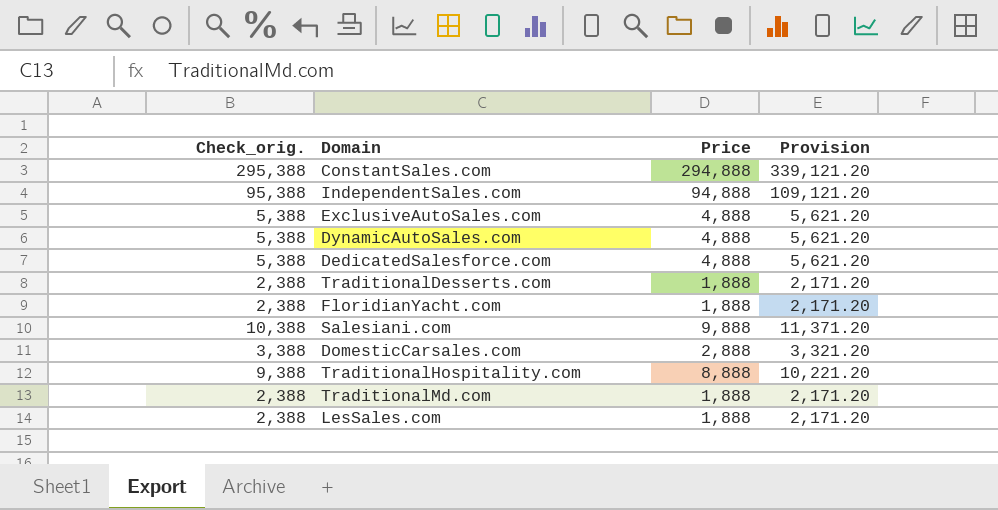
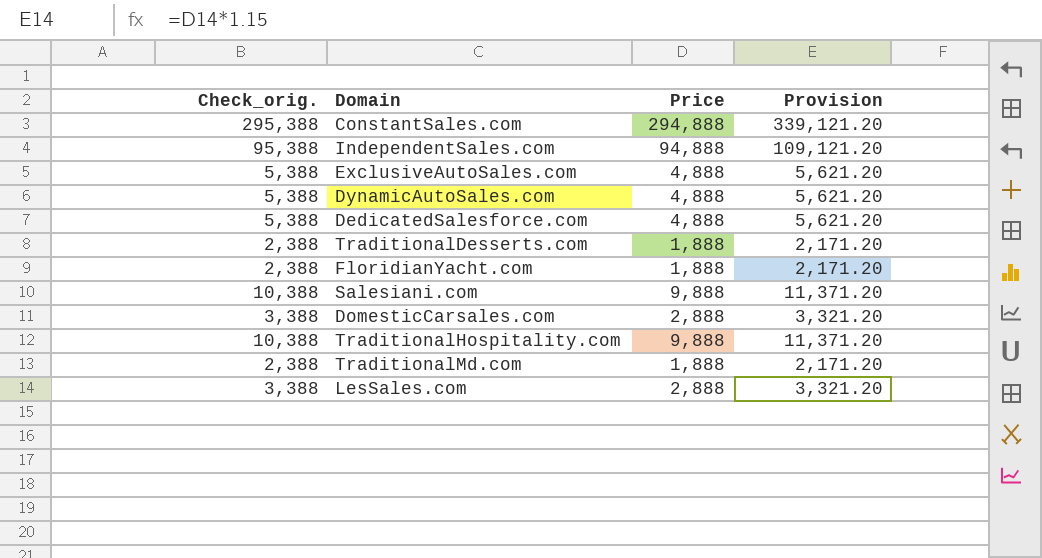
TraditionalHospitality.com | Check_orig.: 9,388 -> 10,388
TraditionalHospitality.com | Price: 8,888 -> 9,888
TraditionalHospitality.com | Provision: 10,221.20 -> 11,371.20
LesSales.com | Check_orig.: 2,388 -> 3,388
LesSales.com | Price: 1,888 -> 2,888
LesSales.com | Provision: 2,171.20 -> 3,321.20

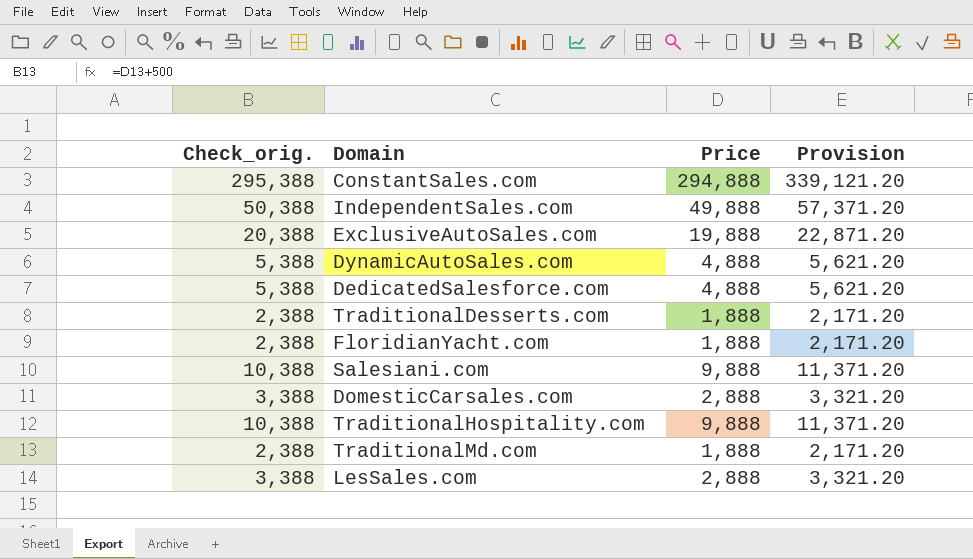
IndependentSales.com | Check_orig.: 95,388 -> 50,388
IndependentSales.com | Price: 94,888 -> 49,888
IndependentSales.com | Provision: 109,121.20 -> 57,371.20
ExclusiveAutoSales.com | Check_orig.: 5,388 -> 20,388
ExclusiveAutoSales.com | Price: 4,888 -> 19,888
ExclusiveAutoSales.com | Provision: 5,621.20 -> 22,871.20

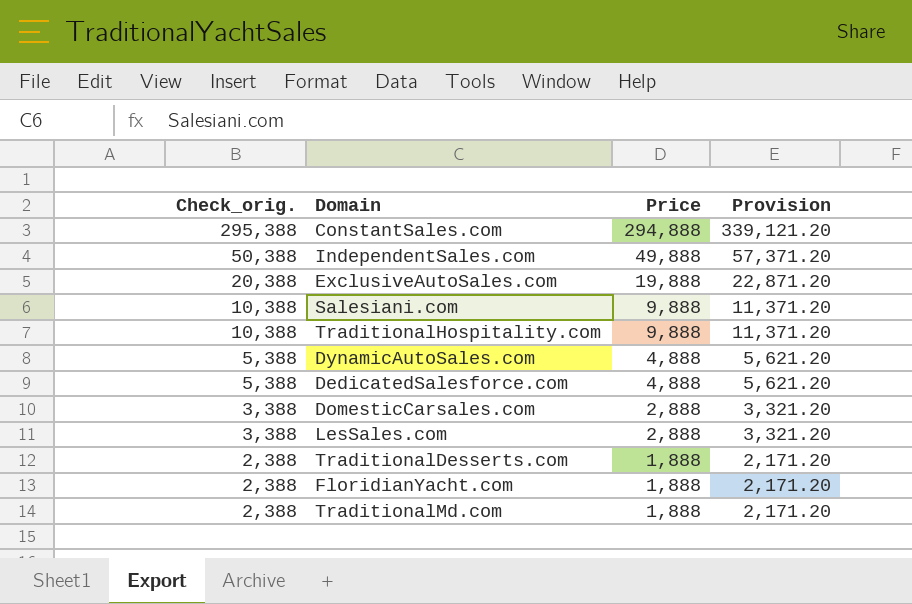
row order: none -> Check_orig. descending

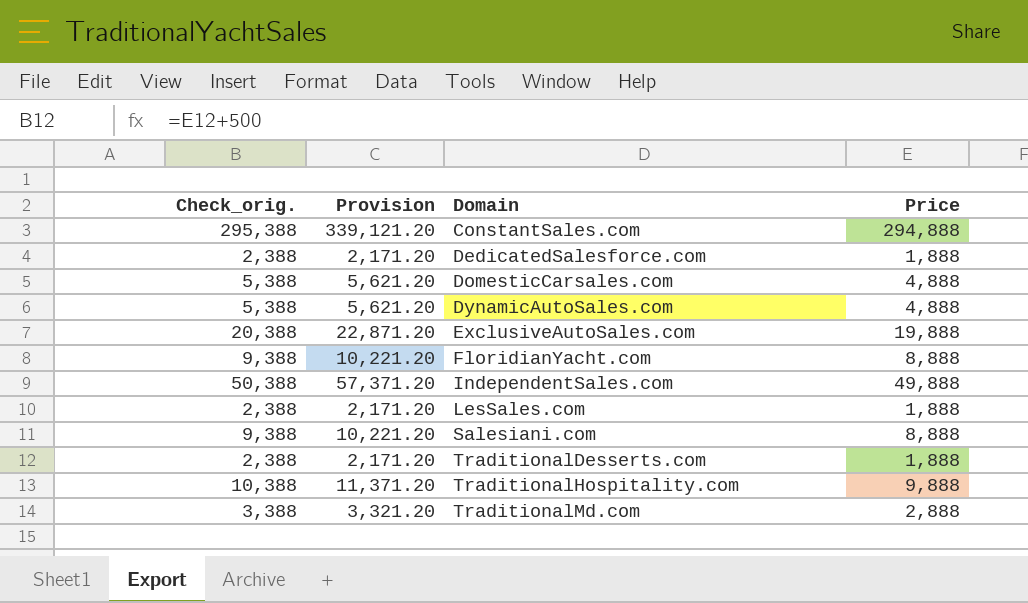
row order: Check_orig. descending -> Domain ascending
column Provision | position: 4 -> 2
DedicatedSalesforce.com | Check_orig.: 5,388 -> 2,388
DedicatedSalesforce.com | Provision: 5,621.20 -> 2,171.20
DedicatedSalesforce.com | Price: 4,888 -> 1,888
DomesticCarsales.com | Check_orig.: 3,388 -> 5,388
DomesticCarsales.com | Provision: 3,321.20 -> 5,621.20
DomesticCarsales.com | Price: 2,888 -> 4,888
FloridianYacht.com | Check_orig.: 2,388 -> 9,388
FloridianYacht.com | Provision: 2,171.20 -> 10,221.20
FloridianYacht.com | Price: 1,888 -> 8,888
LesSales.com | Check_orig.: 3,388 -> 2,388
LesSales.com | Provision: 3,321.20 -> 2,171.20
LesSales.com | Price: 2,888 -> 1,888
Salesiani.com | Check_orig.: 10,388 -> 9,388
Salesiani.com | Provision: 11,371.20 -> 10,221.20
Salesiani.com | Price: 9,888 -> 8,888
TraditionalMd.com | Check_orig.: 2,388 -> 3,388
TraditionalMd.com | Provision: 2,171.20 -> 3,321.20
TraditionalMd.com | Price: 1,888 -> 2,888

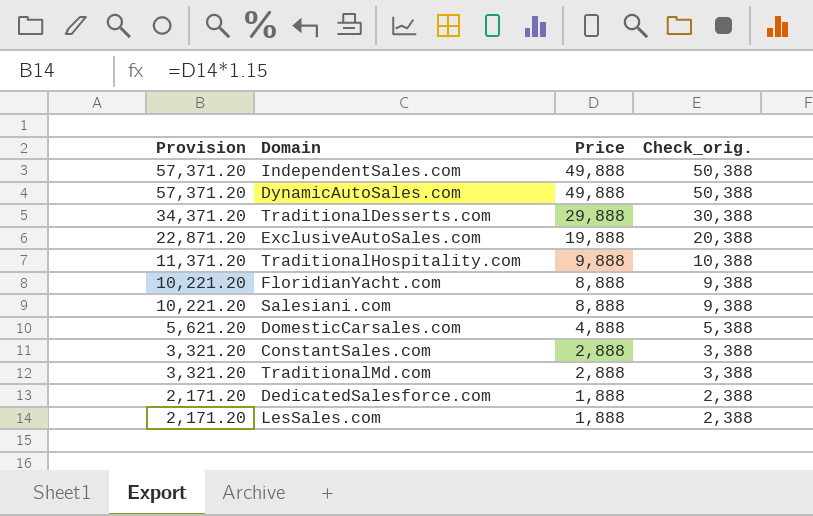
row order: Domain ascending -> Provision descending
column Check_orig. | position: 1 -> 4
DynamicAutoSales.com | Provision: 5,621.20 -> 57,371.20
DynamicAutoSales.com | Price: 4,888 -> 49,888
DynamicAutoSales.com | Check_orig.: 5,388 -> 50,388
TraditionalDesserts.com | Provision: 2,171.20 -> 34,371.20
TraditionalDesserts.com | Price: 1,888 -> 29,888
TraditionalDesserts.com | Check_orig.: 2,388 -> 30,388
ConstantSales.com | Provision: 339,121.20 -> 3,321.20
ConstantSales.com | Price: 294,888 -> 2,888
ConstantSales.com | Check_orig.: 295,388 -> 3,388

